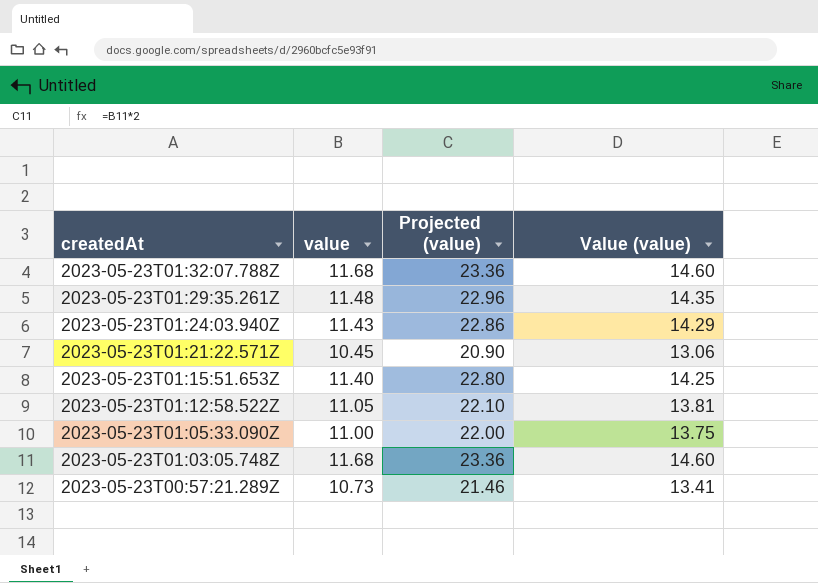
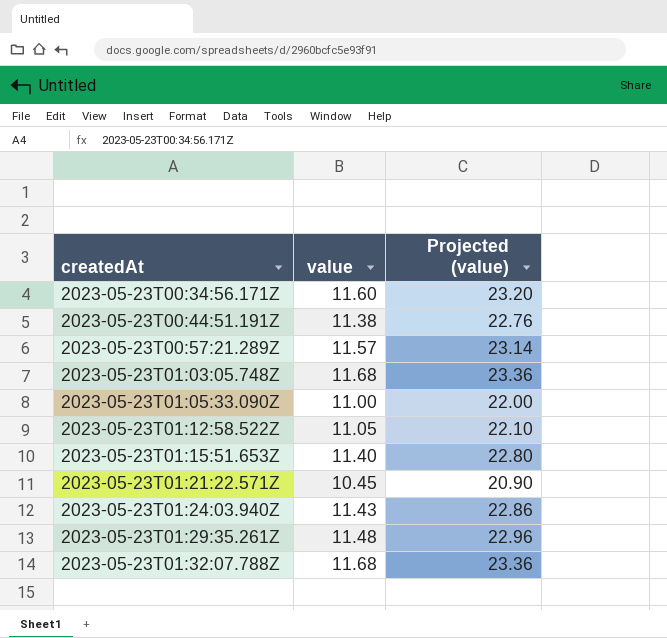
row order: createdAt descending -> createdAt ascending
column Value (value) | formula: [value] * 1.25 -> none
row 2023-05-23T00:34:56.171Z: none -> 11.60 | 23.20
row 2023-05-23T00:44:51.191Z: none -> 11.38 | 22.76
2023-05-23T00:57:21.289Z | value: 10.73 -> 11.57
2023-05-23T00:57:21.289Z | Projected (value): 21.46 -> 23.14

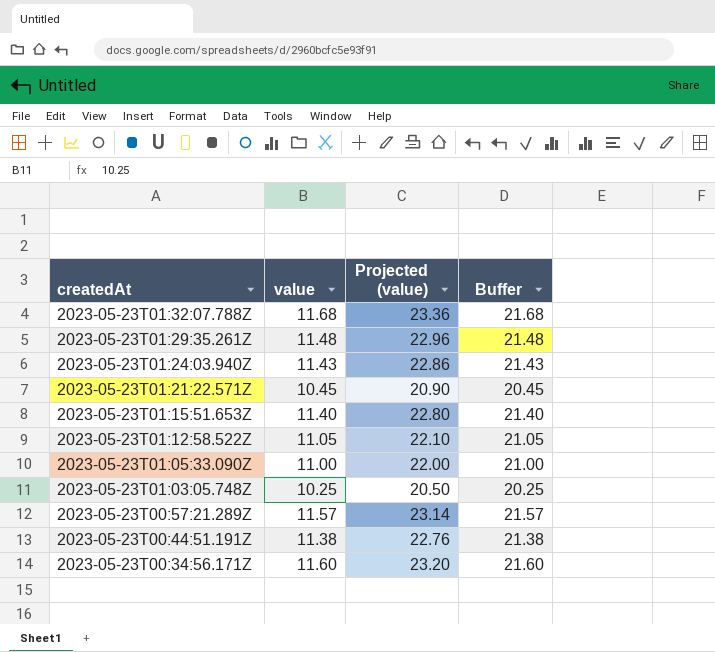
row order: createdAt ascending -> createdAt descending
column Buffer | formula: none -> [value] + 10
2023-05-23T01:03:05.748Z | value: 11.68 -> 10.25
2023-05-23T01:03:05.748Z | Projected (value): 23.36 -> 20.50

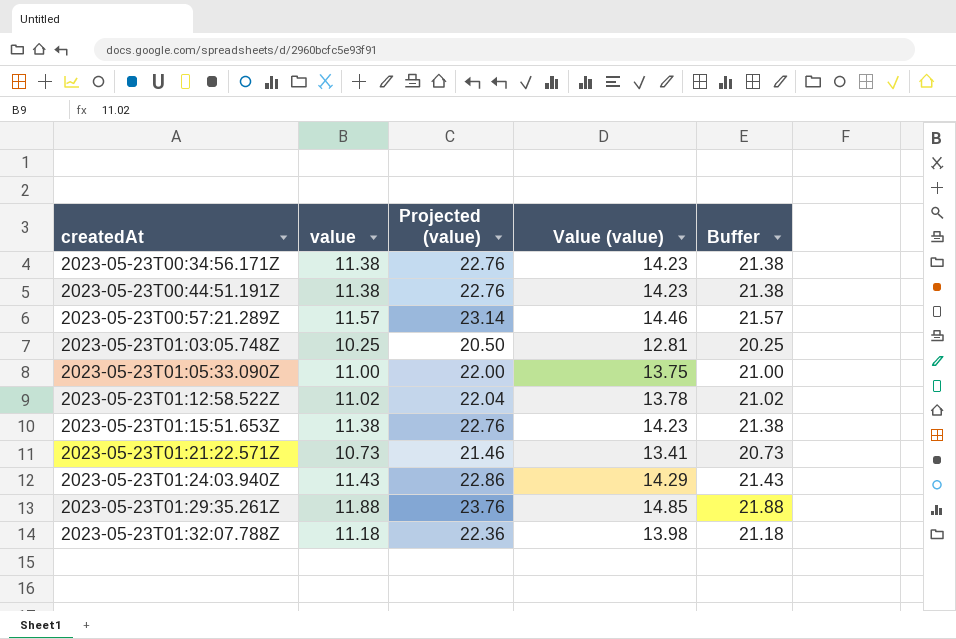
row order: createdAt descending -> createdAt ascending
column Value (value) | formula: none -> [value] * 1.25
2023-05-23T00:34:56.171Z | value: 11.60 -> 11.38
2023-05-23T00:34:56.171Z | Projected (value): 23.20 -> 22.76
2023-05-23T00:34:56.171Z | Buffer: 21.60 -> 21.38
2023-05-23T01:12:58.522Z | value: 11.05 -> 11.02
2023-05-23T01:12:58.522Z | Projected (value): 22.10 -> 22.04
2023-05-23T01:12:58.522Z | Buffer: 21.05 -> 21.02
2023-05-23T01:15:51.653Z | value: 11.40 -> 11.38
2023-05-23T01:15:51.653Z | Projected (value): 22.80 -> 22.76
2023-05-23T01:15:51.653Z | Buffer: 21.40 -> 21.38
2023-05-23T01:21:22.571Z | value: 10.45 -> 10.73
2023-05-23T01:21:22.571Z | Projected (value): 20.90 -> 21.46
2023-05-23T01:21:22.571Z | Buffer: 20.45 -> 20.73
2023-05-23T01:29:35.261Z | value: 11.48 -> 11.88
2023-05-23T01:29:35.261Z | Projected (value): 22.96 -> 23.76
2023-05-23T01:29:35.261Z | Buffer: 21.48 -> 21.88
2023-05-23T01:32:07.788Z | value: 11.68 -> 11.18
2023-05-23T01:32:07.788Z | Projected (value): 23.36 -> 22.36
2023-05-23T01:32:07.788Z | Buffer: 21.68 -> 21.18

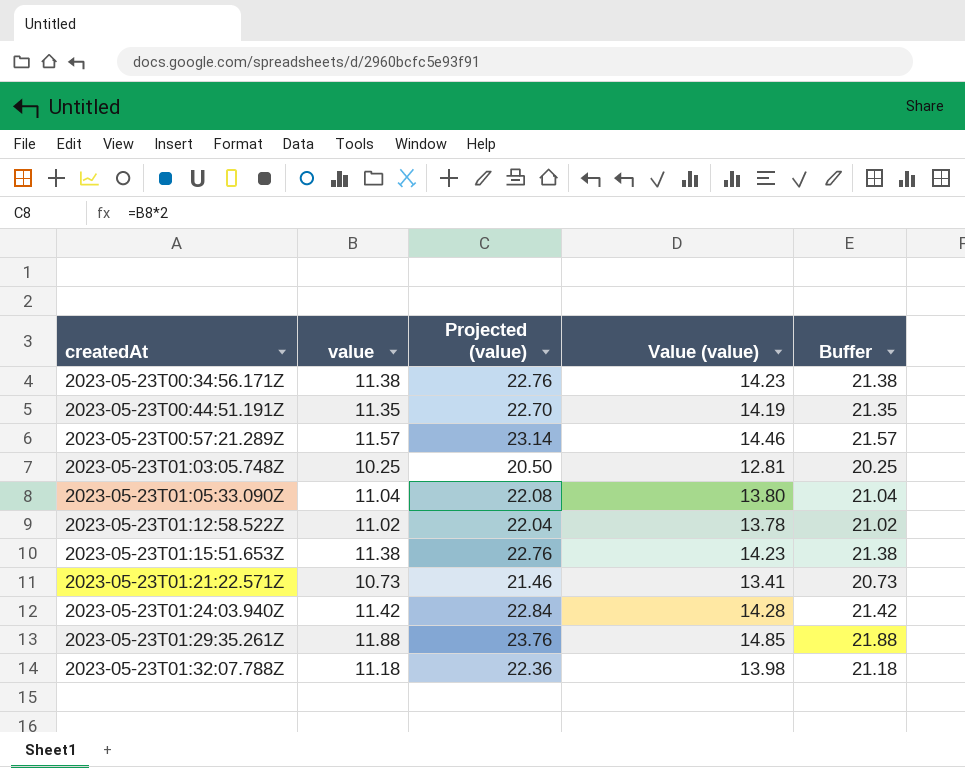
2023-05-23T00:44:51.191Z | value: 11.38 -> 11.35
2023-05-23T00:44:51.191Z | Projected (value): 22.76 -> 22.70
2023-05-23T00:44:51.191Z | Value (value): 14.23 -> 14.19
2023-05-23T00:44:51.191Z | Buffer: 21.38 -> 21.35
2023-05-23T01:05:33.090Z | value: 11.00 -> 11.04
2023-05-23T01:05:33.090Z | Projected (value): 22.00 -> 22.08
2023-05-23T01:05:33.090Z | Value (value): 13.75 -> 13.80
2023-05-23T01:05:33.090Z | Buffer: 21.00 -> 21.04
2023-05-23T01:24:03.940Z | value: 11.43 -> 11.42
2023-05-23T01:24:03.940Z | Projected (value): 22.86 -> 22.84
2023-05-23T01:24:03.940Z | Value (value): 14.29 -> 14.28
2023-05-23T01:24:03.940Z | Buffer: 21.43 -> 21.42

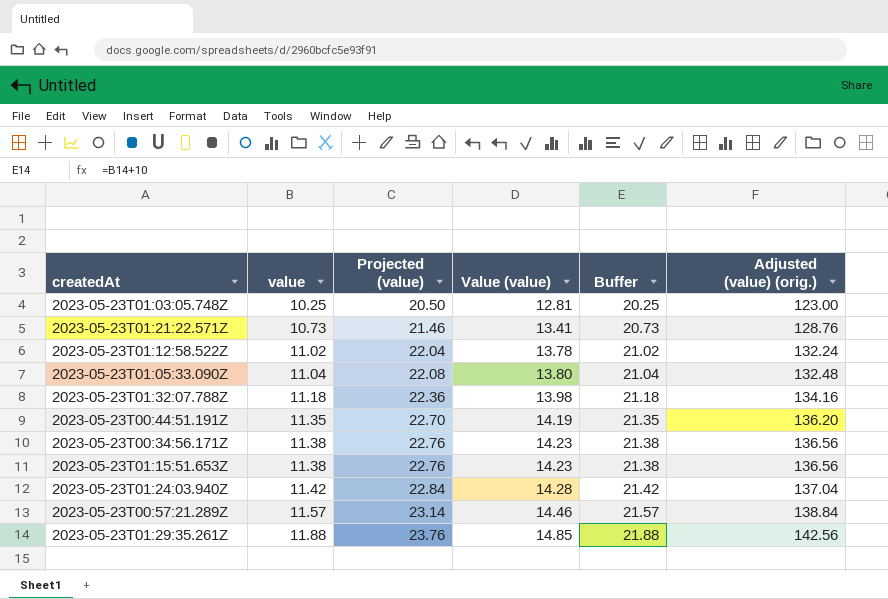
row order: createdAt ascending -> value ascending
column Adjusted (value) (orig.) | formula: none -> [value] * 12

